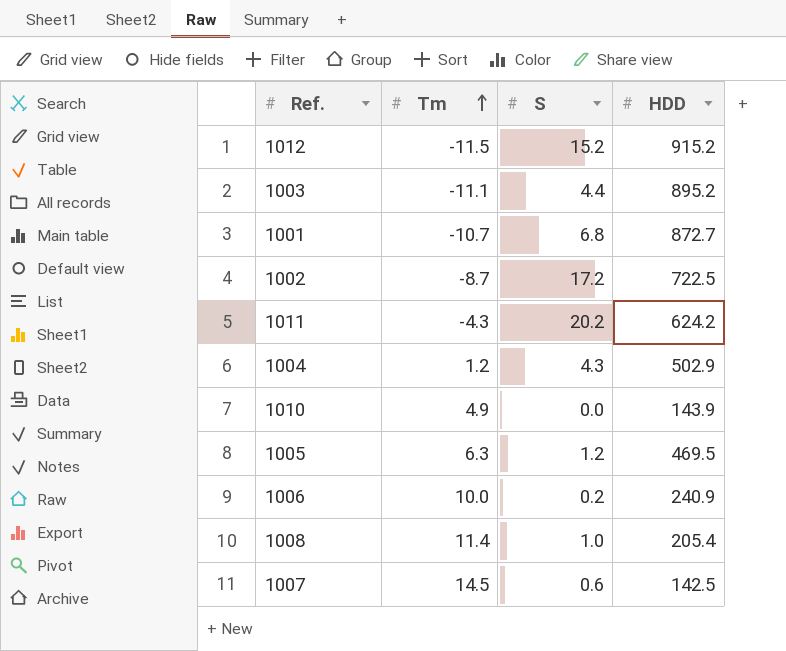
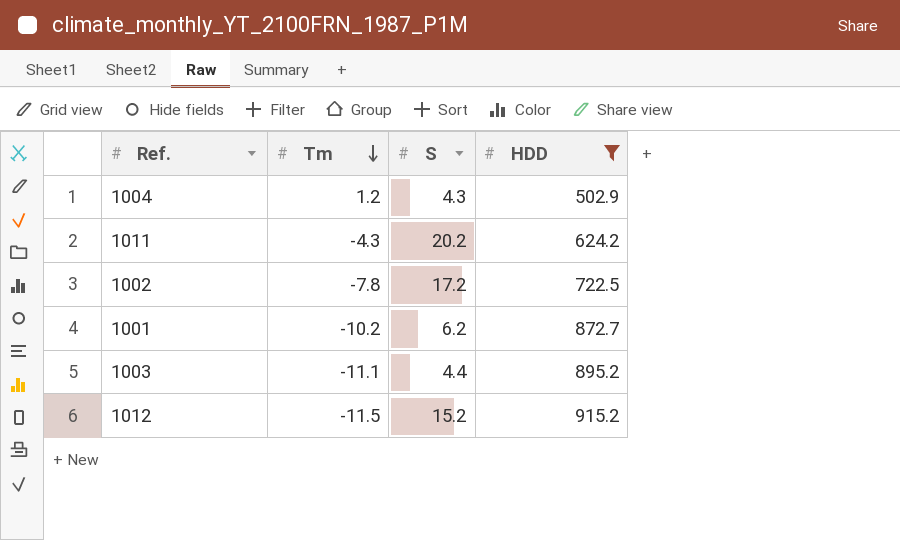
filter: none -> HDD >= 502.9
row order: Tm ascending -> Tm descending
1002 | Tm: -8.7 -> -7.8
1001 | Tm: -10.7 -> -10.2
1001 | S: 6.8 -> 6.2

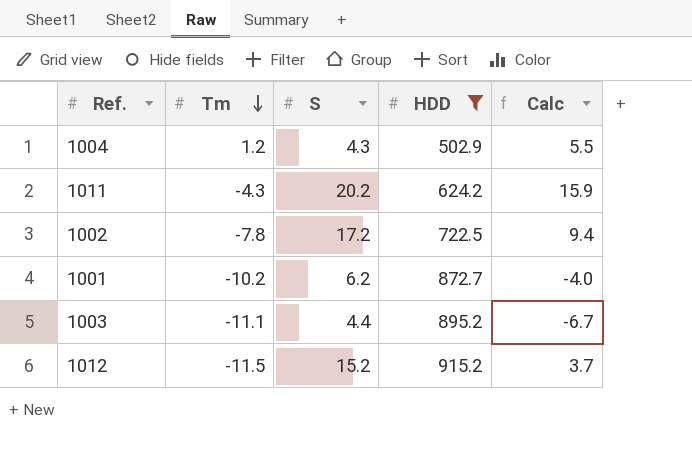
column Calc | formula: none -> [Tm] + [S]

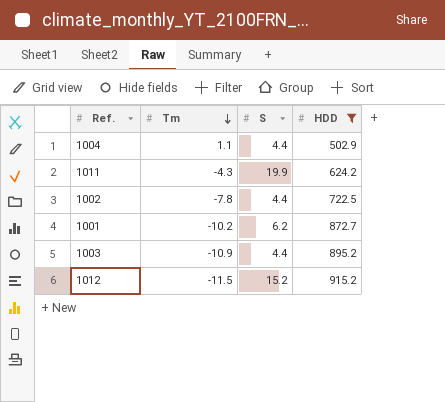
column Calc | formula: [Tm] + [S] -> none
1004 | Tm: 1.2 -> 1.1
1004 | S: 4.3 -> 4.4
1011 | S: 20.2 -> 19.9
1002 | S: 17.2 -> 4.4
1003 | Tm: -11.1 -> -10.9

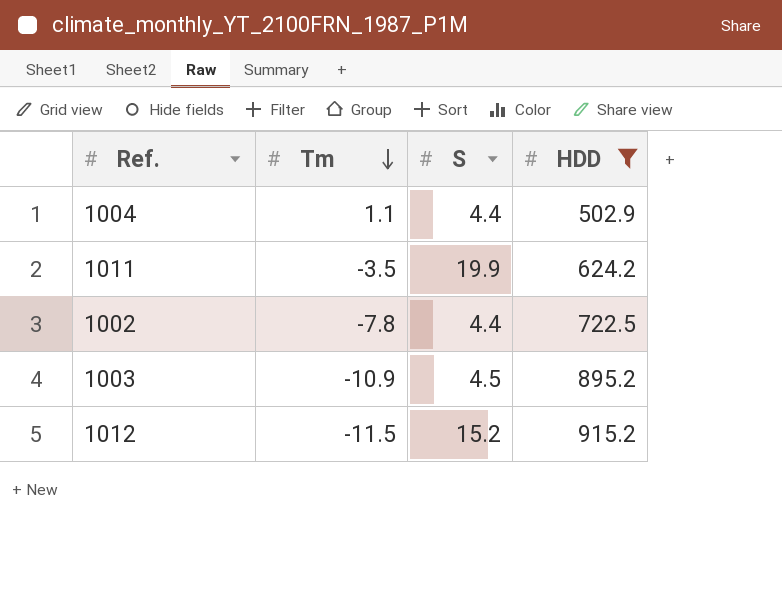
row 1001: -10.2 | 6.2 | 872.7 -> none
1011 | Tm: -4.3 -> -3.5
1003 | S: 4.4 -> 4.5

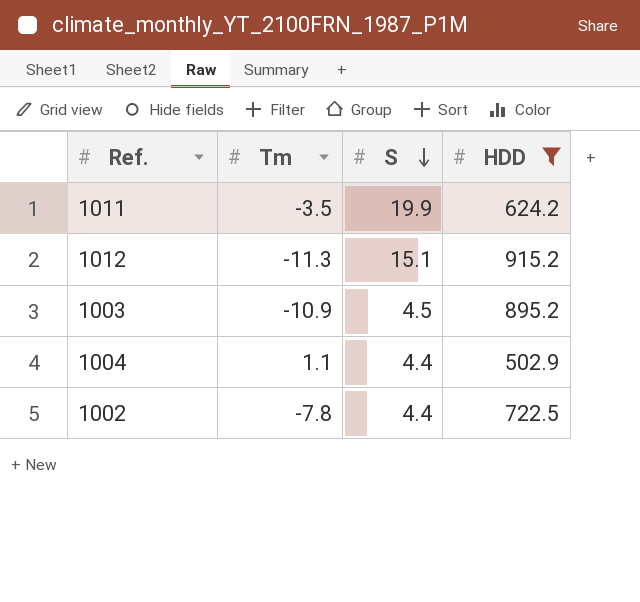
row order: Tm descending -> S descending
1012 | Tm: -11.5 -> -11.3
1012 | S: 15.2 -> 15.1

